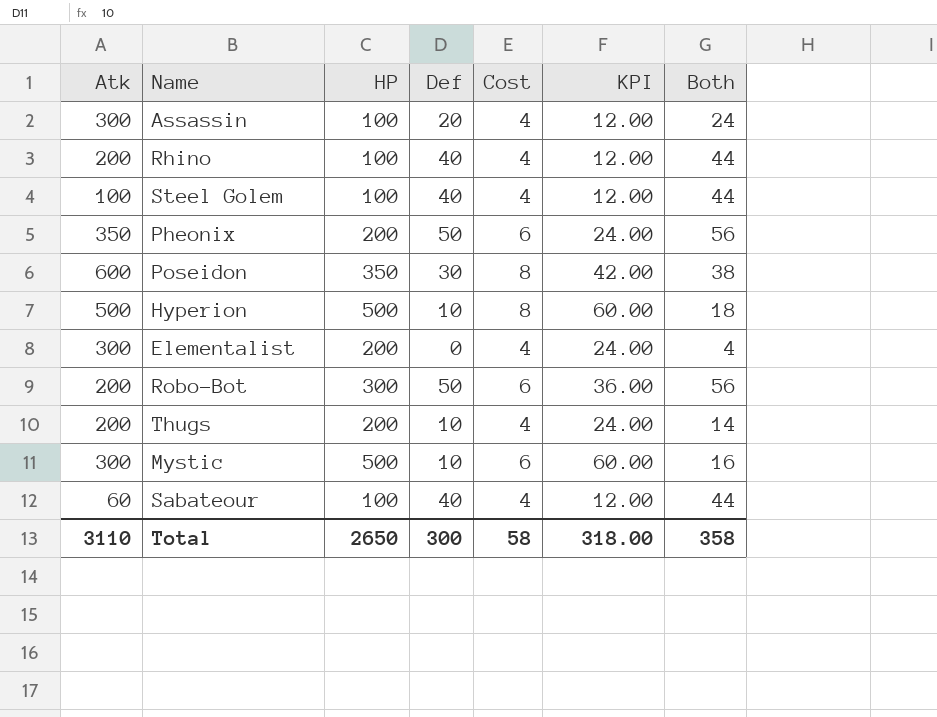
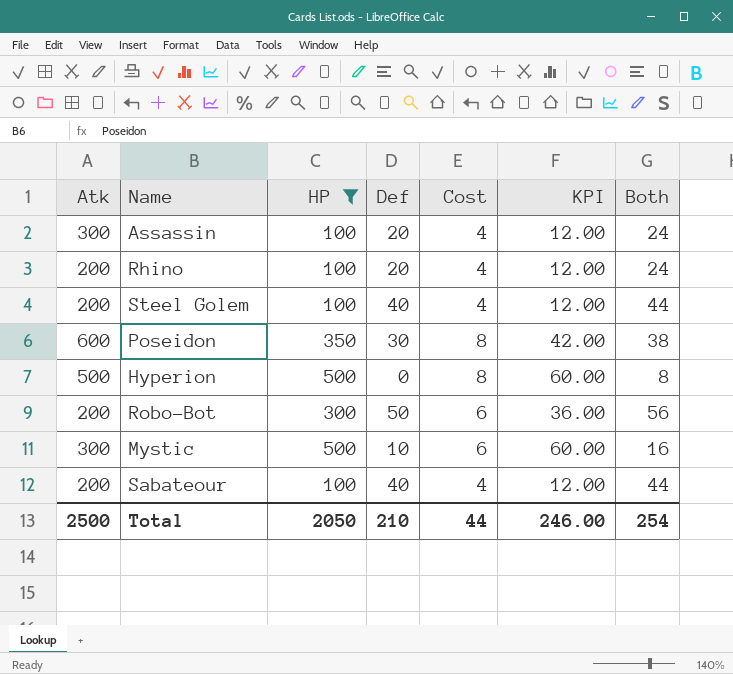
filter: none -> HP != 200
Rhino | Def: 40 -> 20
Rhino | Both: 44 -> 24
Steel Golem | Atk: 100 -> 200
Hyperion | Def: 10 -> 0
Hyperion | Both: 18 -> 8
Sabateour | Atk: 60 -> 200
Total | Atk: 3110 -> 2500
Total | HP: 2650 -> 2050
Total | Def: 300 -> 210
Total | Cost: 58 -> 44
Total | KPI: 318.00 -> 246.00
Total | Both: 358 -> 254

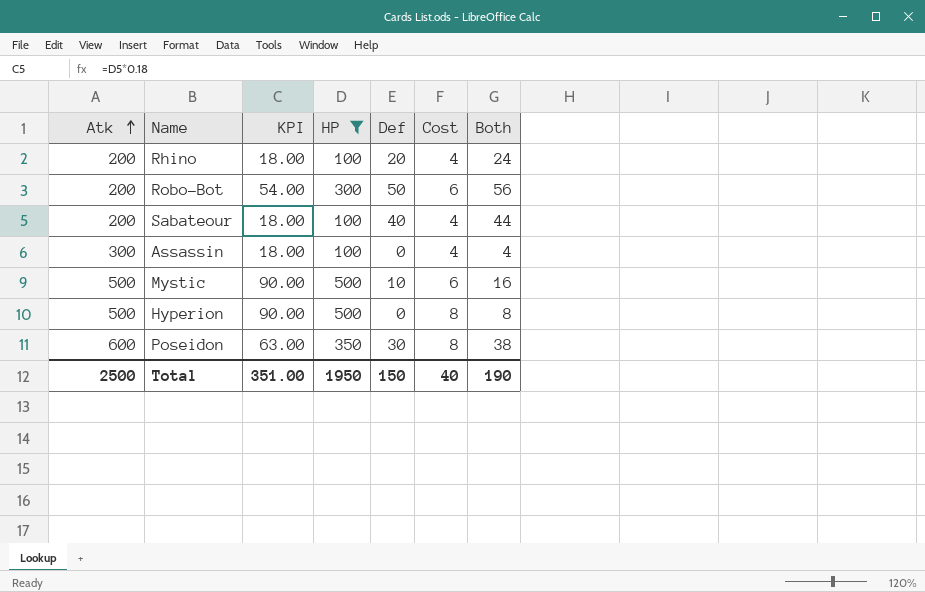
row order: none -> Atk ascending
column KPI | formula: [HP] * 0.12 -> [HP] * 0.18
column KPI | position: 6 -> 3
row Steel Golem: 200 | 100 | 40 | 4 | 12.00 | 44 -> none
Assassin | Def: 20 -> 0
Assassin | Both: 24 -> 4
Mystic | Atk: 300 -> 500
Total | KPI: 246.00 -> 351.00
Total | HP: 2050 -> 1950
Total | Def: 210 -> 150
Total | Cost: 44 -> 40
Total | Both: 254 -> 190

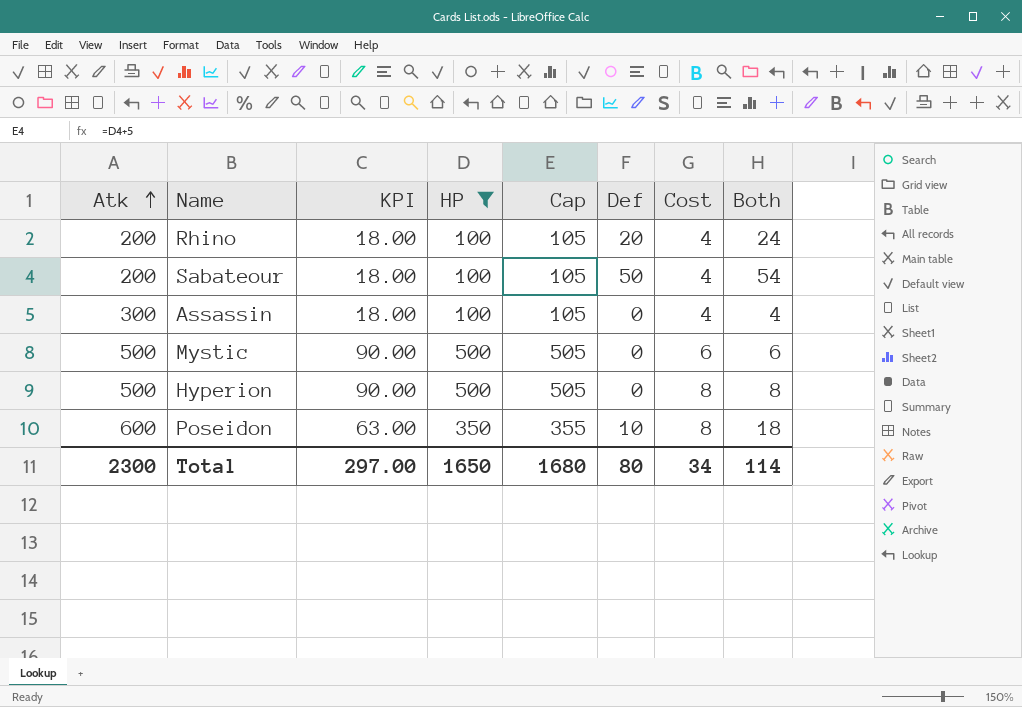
column Cap | formula: none -> [HP] + 5
row Robo-Bot: 200 | 54.00 | 300 | 50 | 6 | 56 -> none
Sabateour | Def: 40 -> 50
Sabateour | Both: 44 -> 54
Mystic | Def: 10 -> 0
Mystic | Both: 16 -> 6
Poseidon | Def: 30 -> 10
Poseidon | Both: 38 -> 18
Total | Atk: 2500 -> 2300
Total | KPI: 351.00 -> 297.00
Total | HP: 1950 -> 1650
Total | Def: 150 -> 80
Total | Cost: 40 -> 34
Total | Both: 190 -> 114

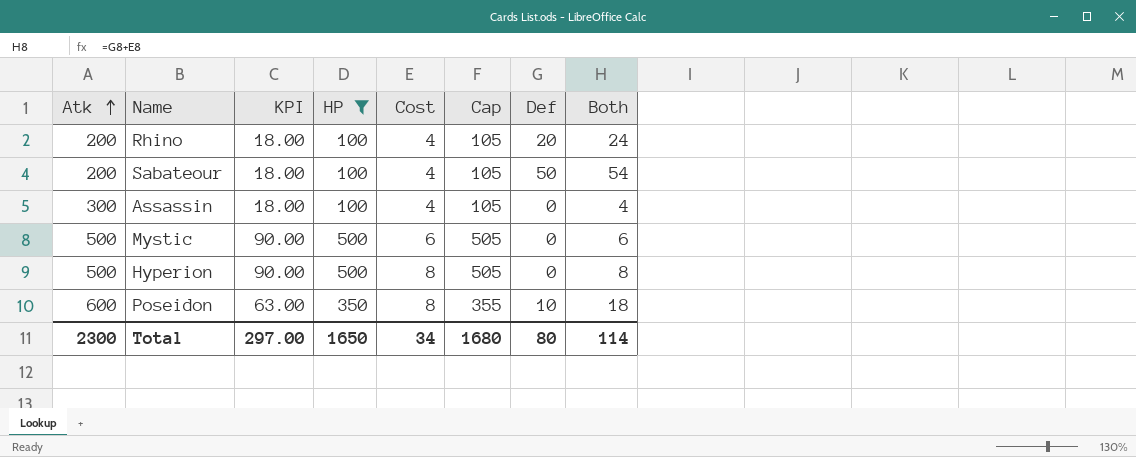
column Cost | position: 7 -> 5

